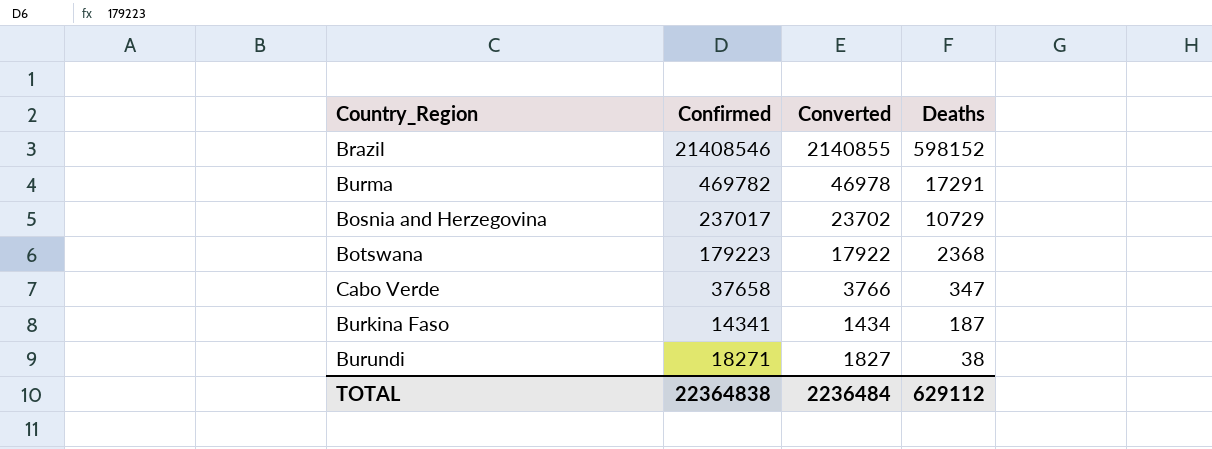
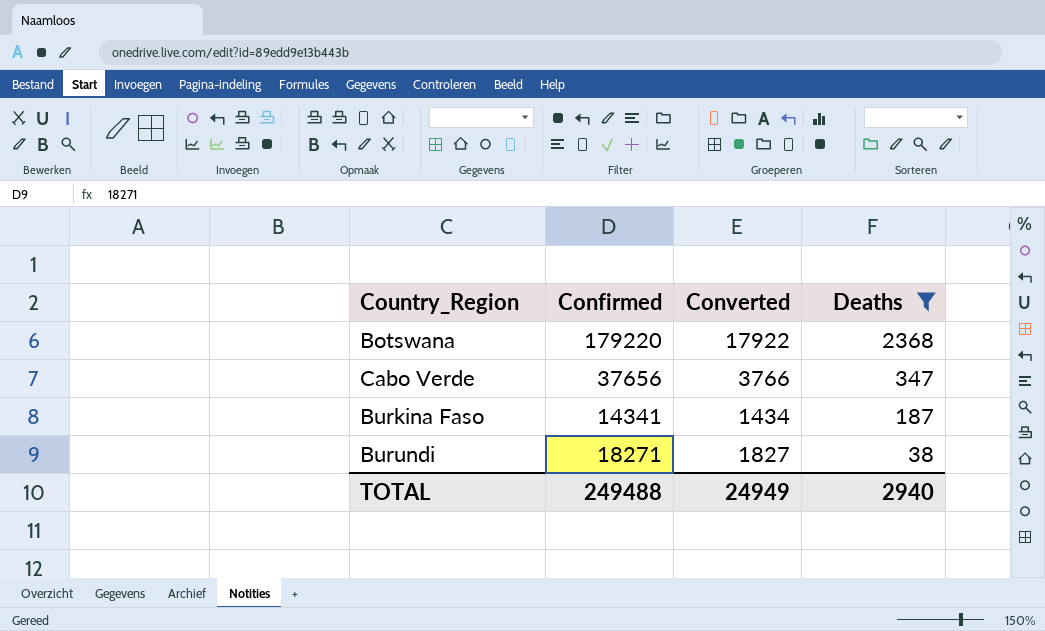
filter: none -> Deaths <= 2368
Botswana | Confirmed: 179223 -> 179220
Cabo Verde | Confirmed: 37658 -> 37656
TOTAL | Confirmed: 22364838 -> 249488
TOTAL | Converted: 2236484 -> 24949
TOTAL | Deaths: 629112 -> 2940

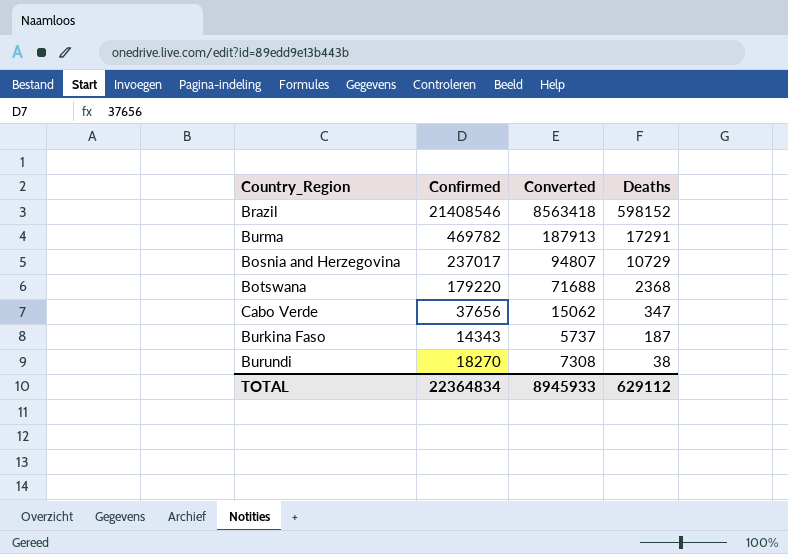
filter: Deaths <= 2368 -> none
column Converted | formula: [Confirmed] * 0.1 -> [Confirmed] * 0.4
Burkina Faso | Confirmed: 14341 -> 14343
Burundi | Confirmed: 18271 -> 18270
TOTAL | Confirmed: 249488 -> 22364834
TOTAL | Converted: 24949 -> 8945933
TOTAL | Deaths: 2940 -> 629112

